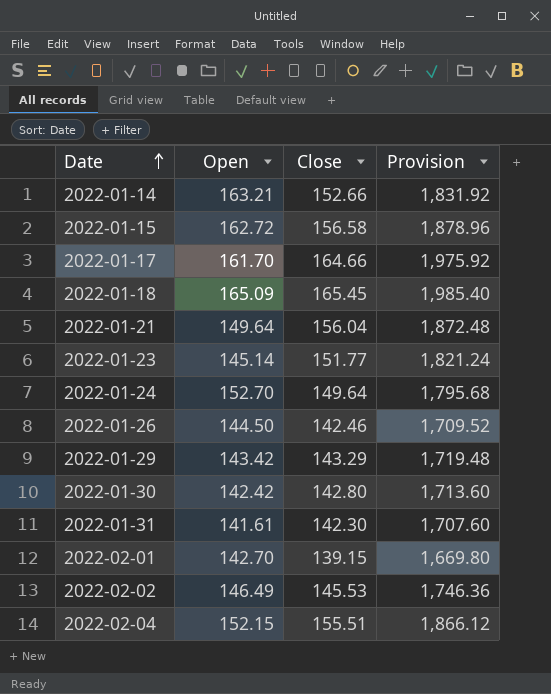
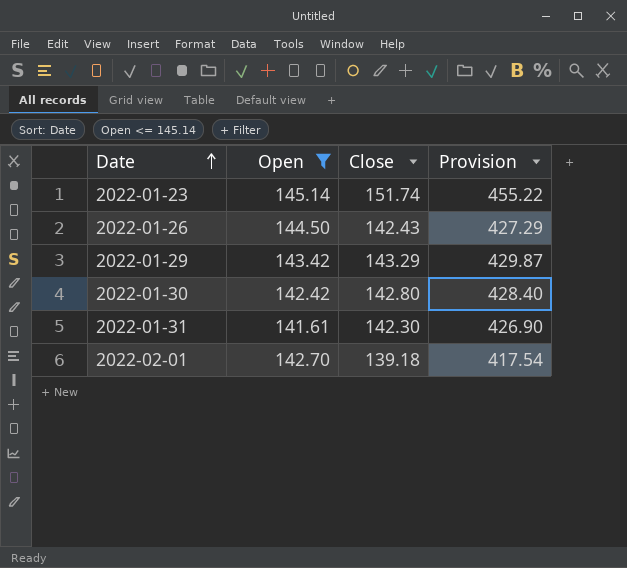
filter: none -> Open <= 145.14
column Provision | formula: [Close] * 12 -> [Close] * 3
2022-01-23 | Close: 151.77 -> 151.74
2022-01-26 | Close: 142.46 -> 142.43
2022-02-01 | Close: 139.15 -> 139.18

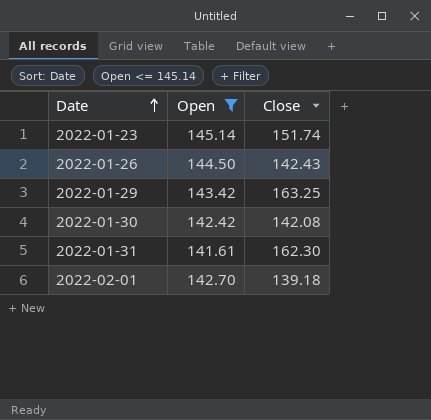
column Provision | formula: [Close] * 3 -> none
2022-01-29 | Close: 143.29 -> 163.25
2022-01-30 | Close: 142.80 -> 142.08
2022-01-31 | Close: 142.30 -> 162.30

